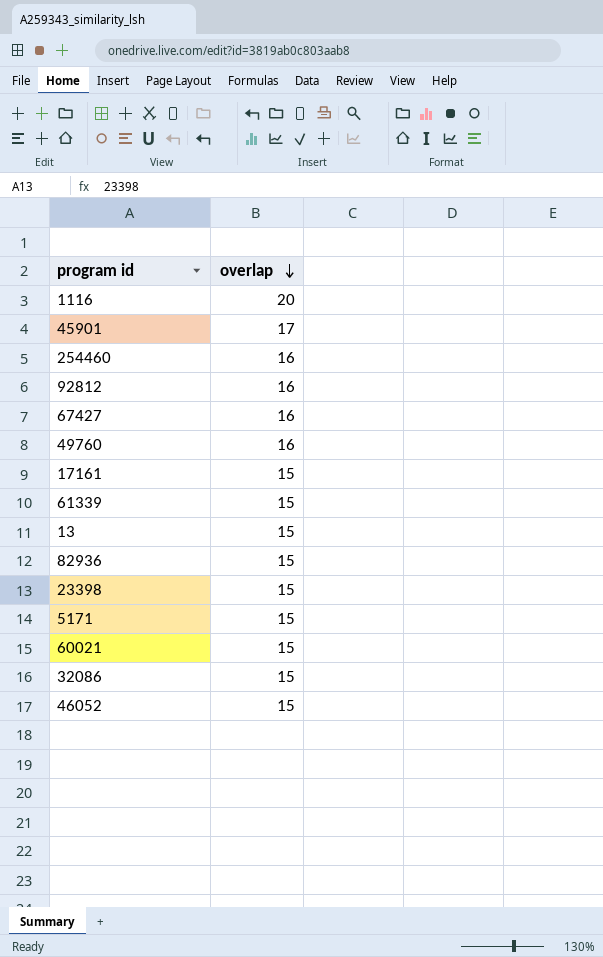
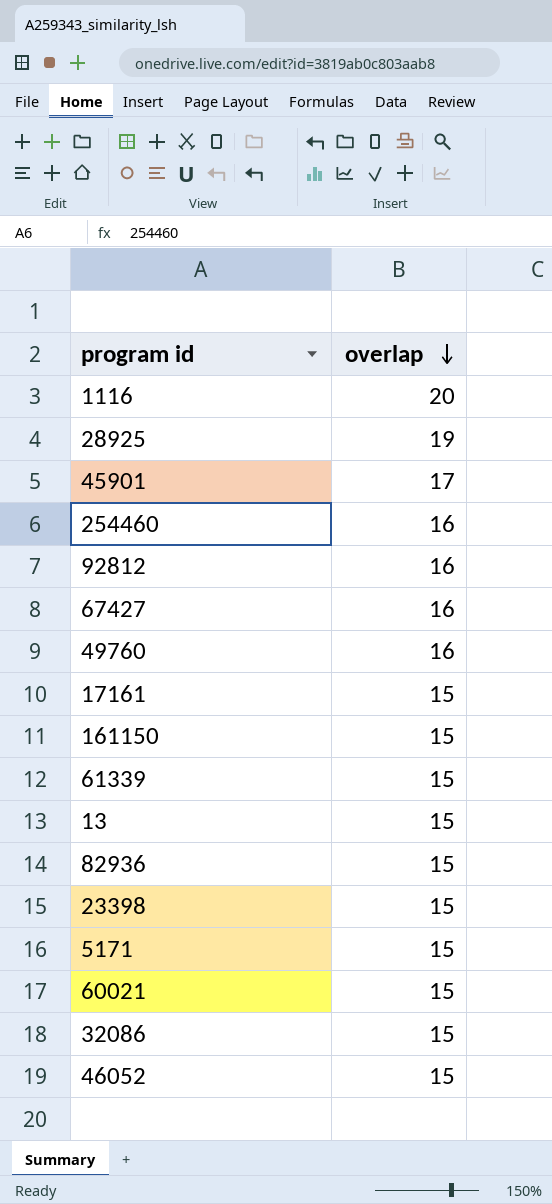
row 28925: none -> 19
row 161150: none -> 15

